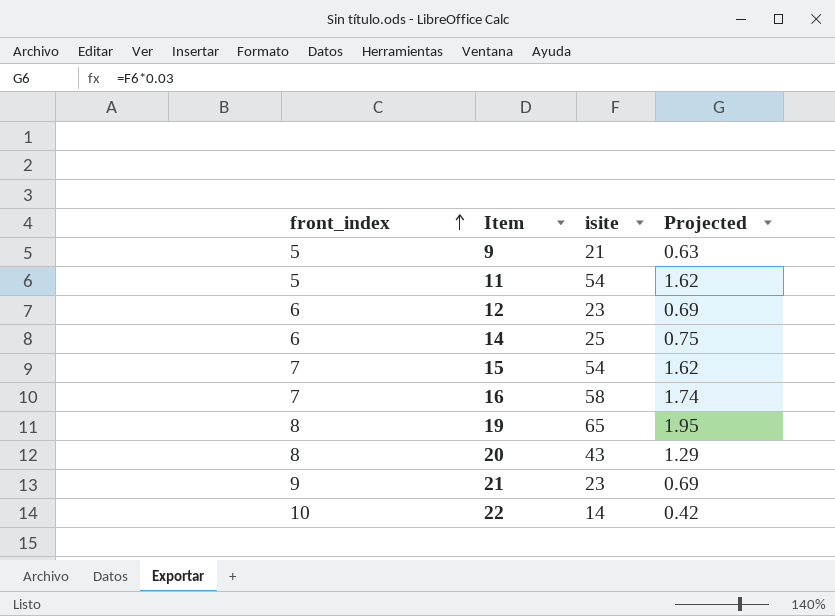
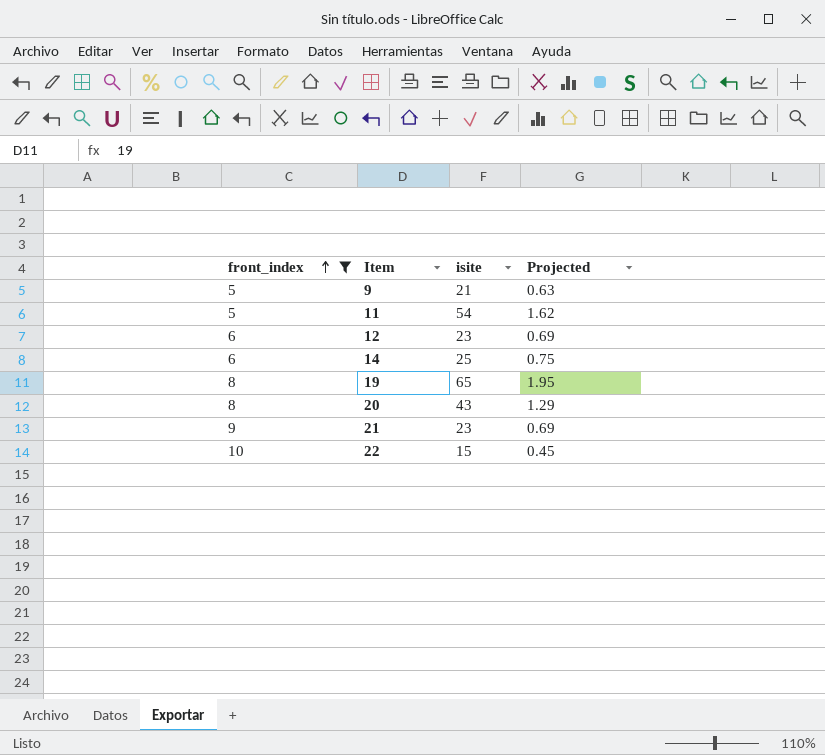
filter: none -> front_index != 7
22 | isite: 14 -> 15
22 | Projected: 0.42 -> 0.45

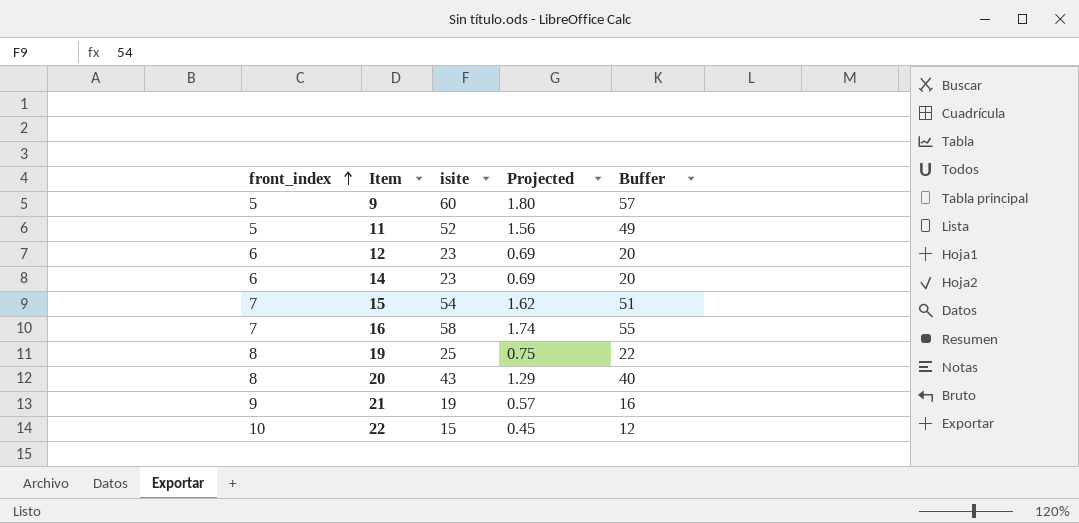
filter: front_index != 7 -> none
column Buffer | formula: none -> [isite] - 3
9 | isite: 21 -> 60
9 | Projected: 0.63 -> 1.80
11 | isite: 54 -> 52
11 | Projected: 1.62 -> 1.56
14 | isite: 25 -> 23
14 | Projected: 0.75 -> 0.69
19 | isite: 65 -> 25
19 | Projected: 1.95 -> 0.75
21 | isite: 23 -> 19
21 | Projected: 0.69 -> 0.57

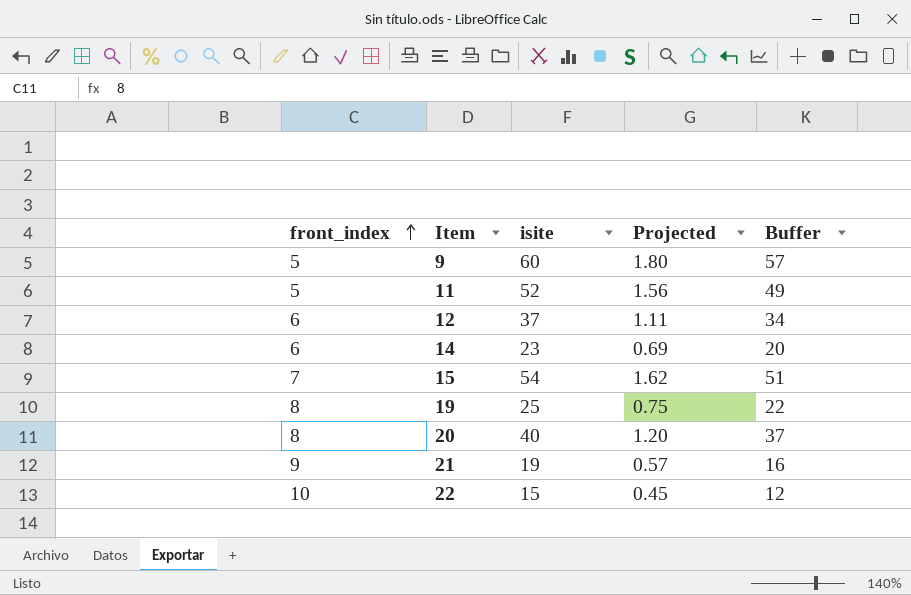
row 16: 7 | 58 | 1.74 | 55 -> none
12 | isite: 23 -> 37
12 | Projected: 0.69 -> 1.11
12 | Buffer: 20 -> 34
20 | isite: 43 -> 40
20 | Projected: 1.29 -> 1.20
20 | Buffer: 40 -> 37

